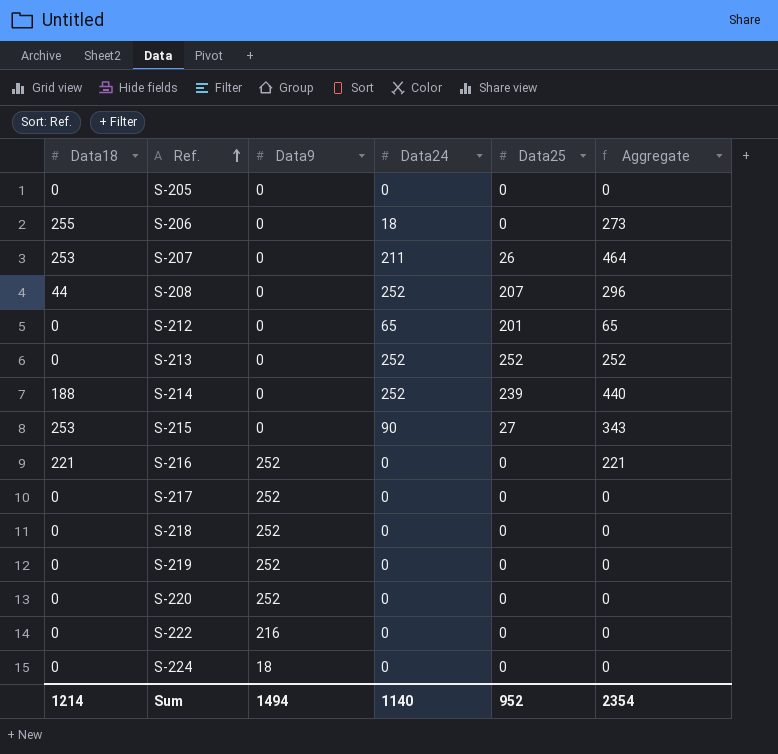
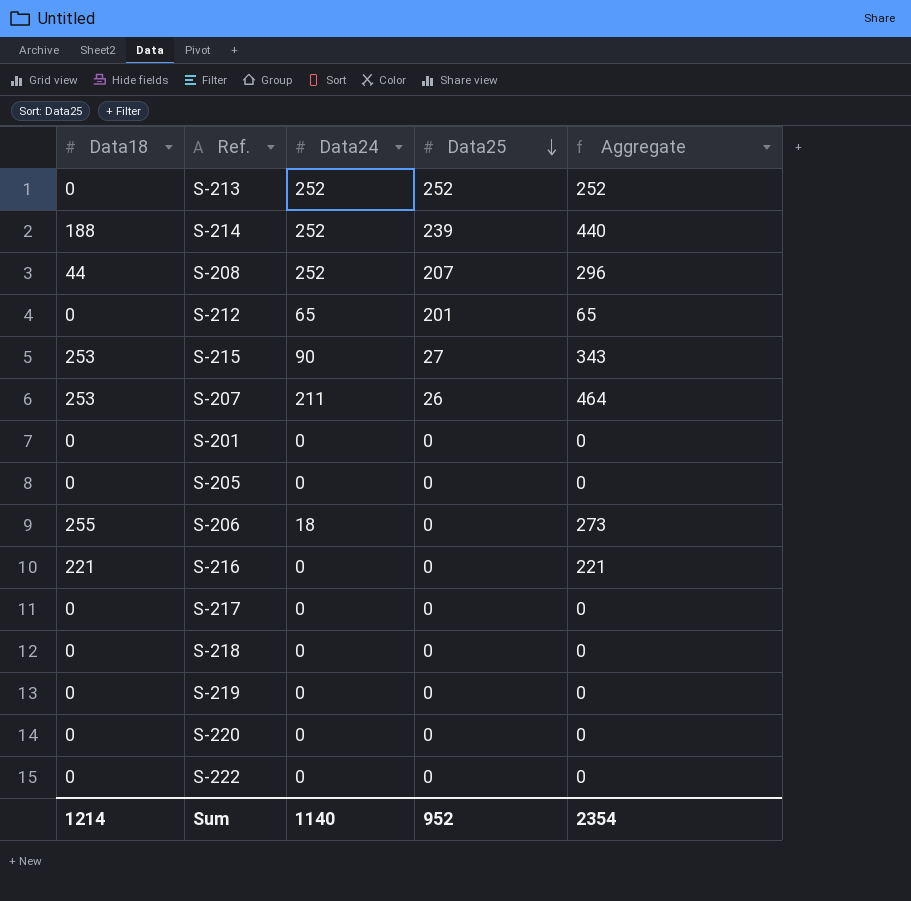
row order: Ref. ascending -> Data25 descending
column Data9 | position: 3 -> none
row S-224: 0 | 18 | 0 | 0 | 0 -> none
row S-201: none -> 0 | 0 | 0 | 0

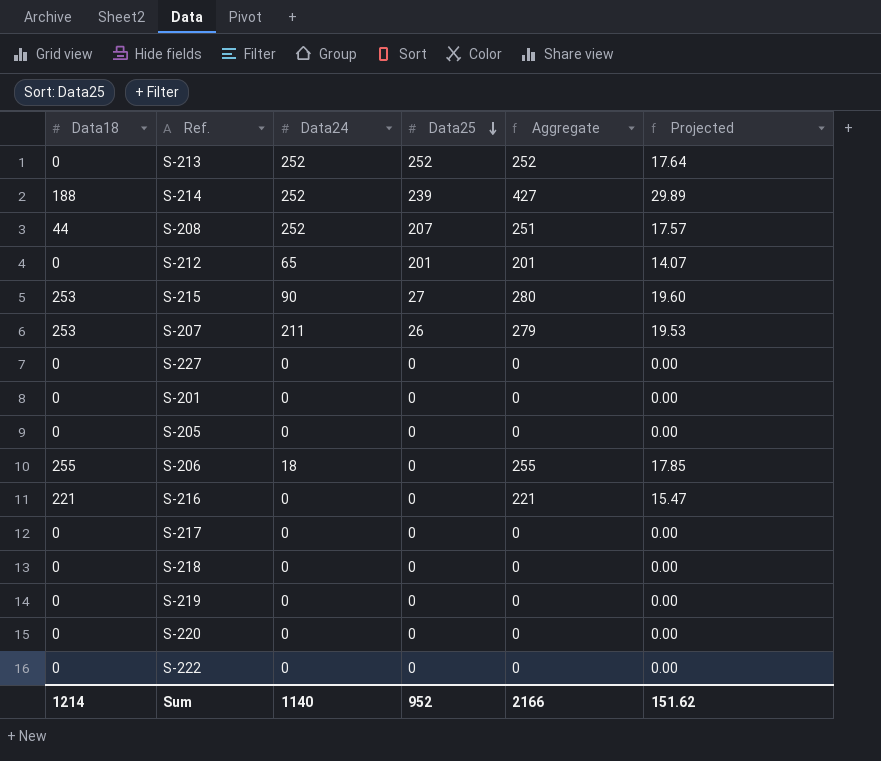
column Aggregate | formula: [Data18] + [Data24] -> [Data18] + [Data25]
column Projected | formula: none -> [Aggregate] * 0.07
row S-227: none -> 0 | 0 | 0 | 0 | 0.00
Sum | Aggregate: 2354 -> 2166

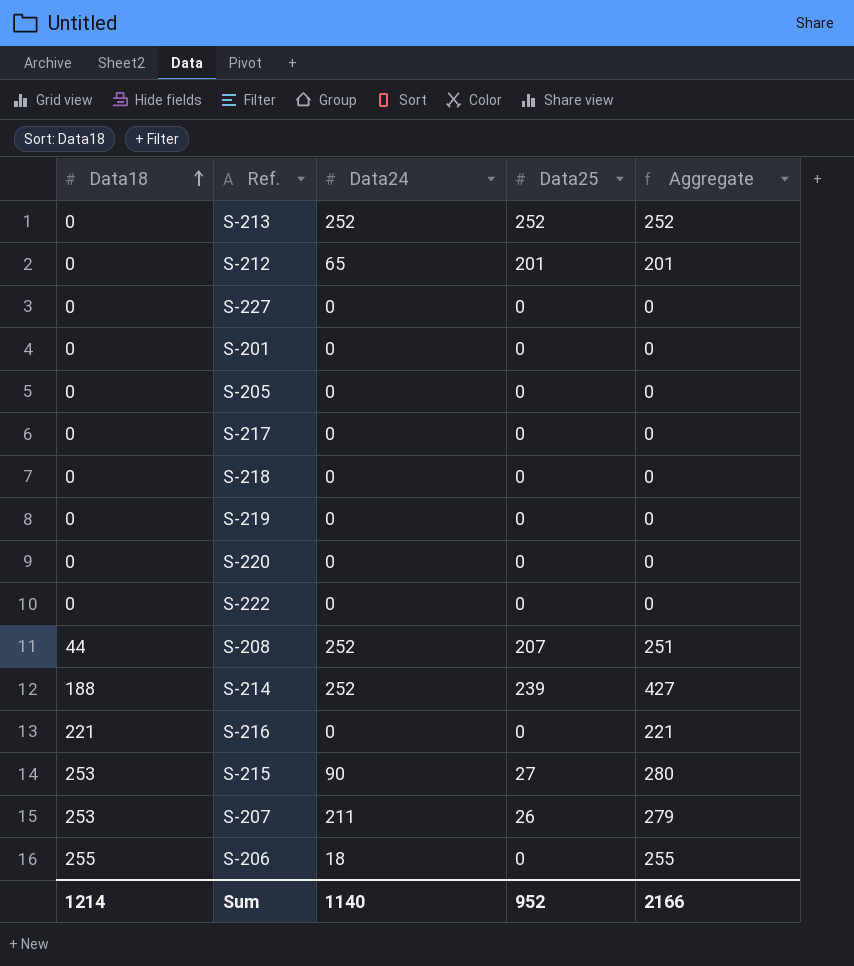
row order: Data25 descending -> Data18 ascending
column Projected | formula: [Aggregate] * 0.07 -> none

